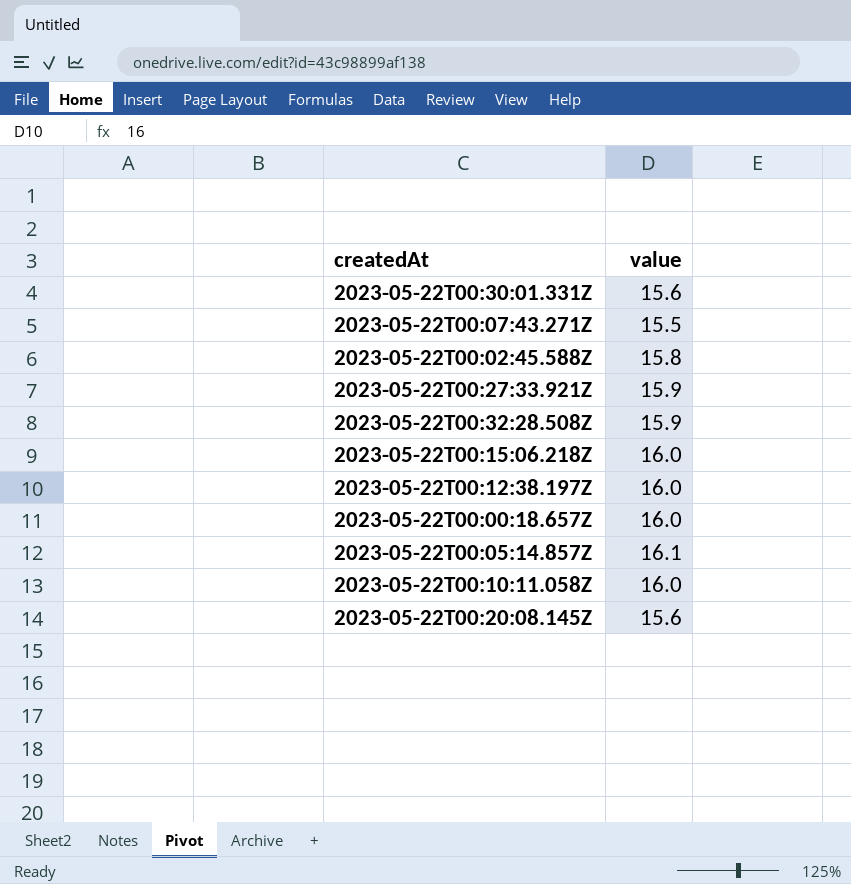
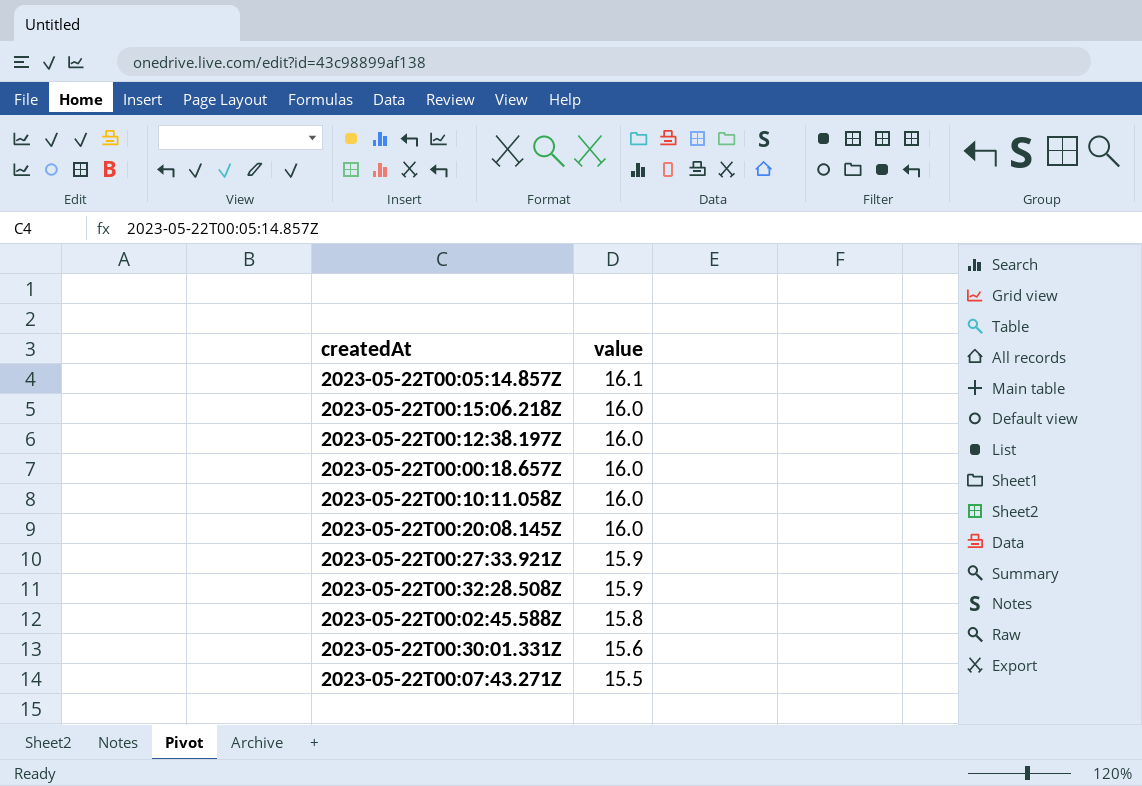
row order: none -> value descending
2023-05-22T00:20:08.145Z | value: 15.6 -> 16.0

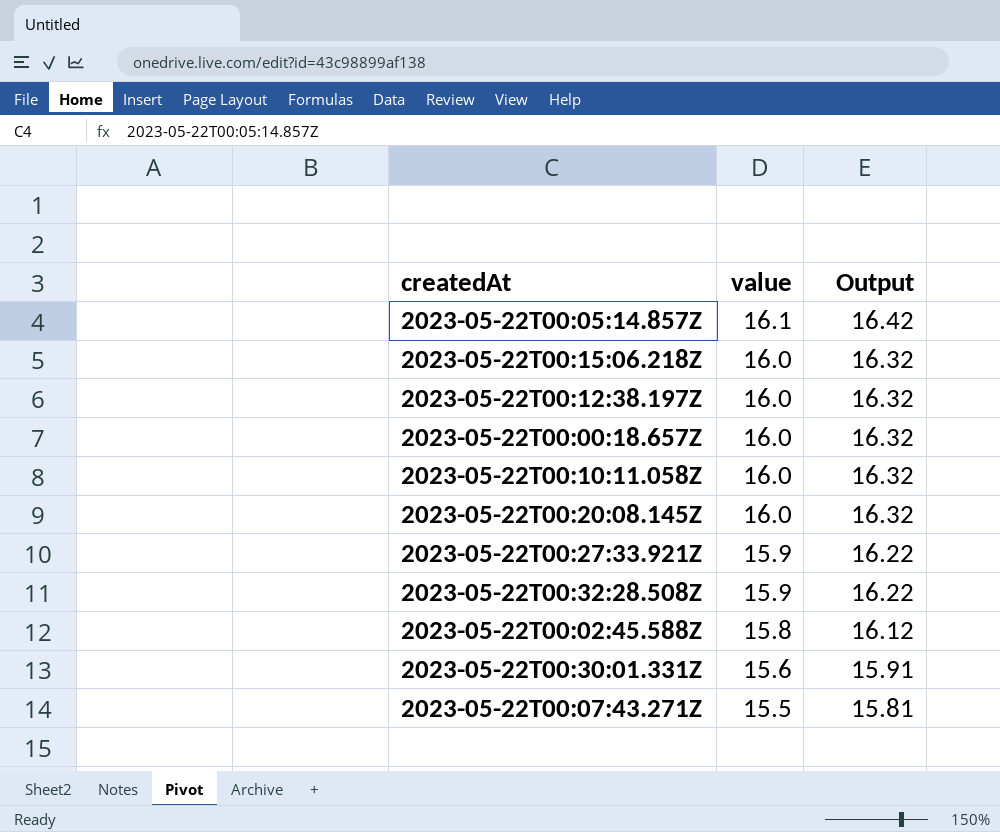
column Output | formula: none -> [value] * 1.02

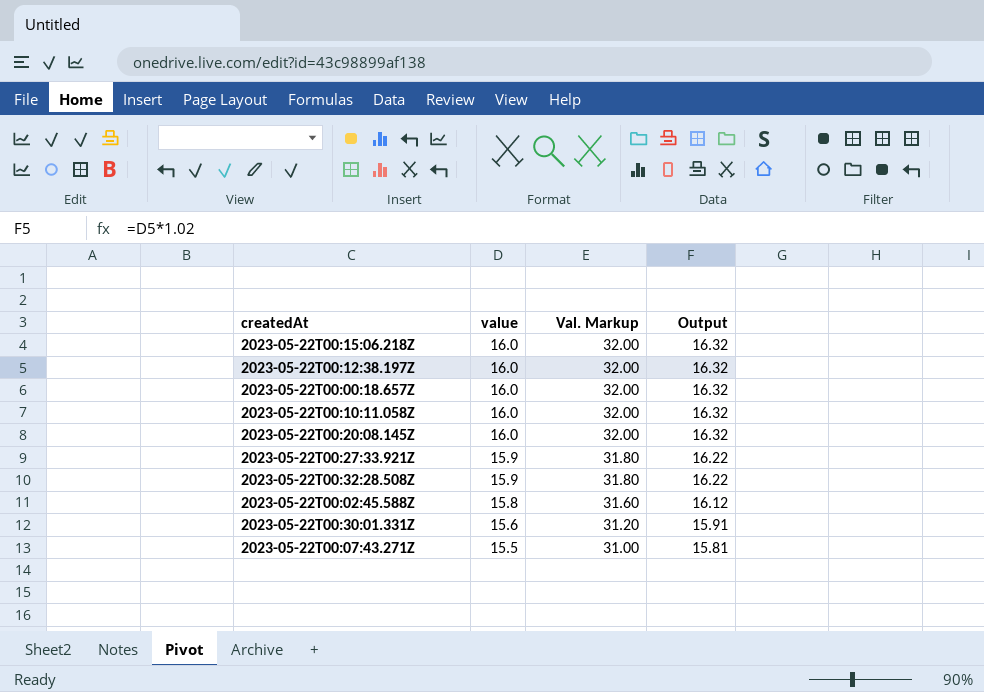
column Val. Markup | formula: none -> [value] * 2
row 2023-05-22T00:05:14.857Z: 16.1 | 16.42 -> none

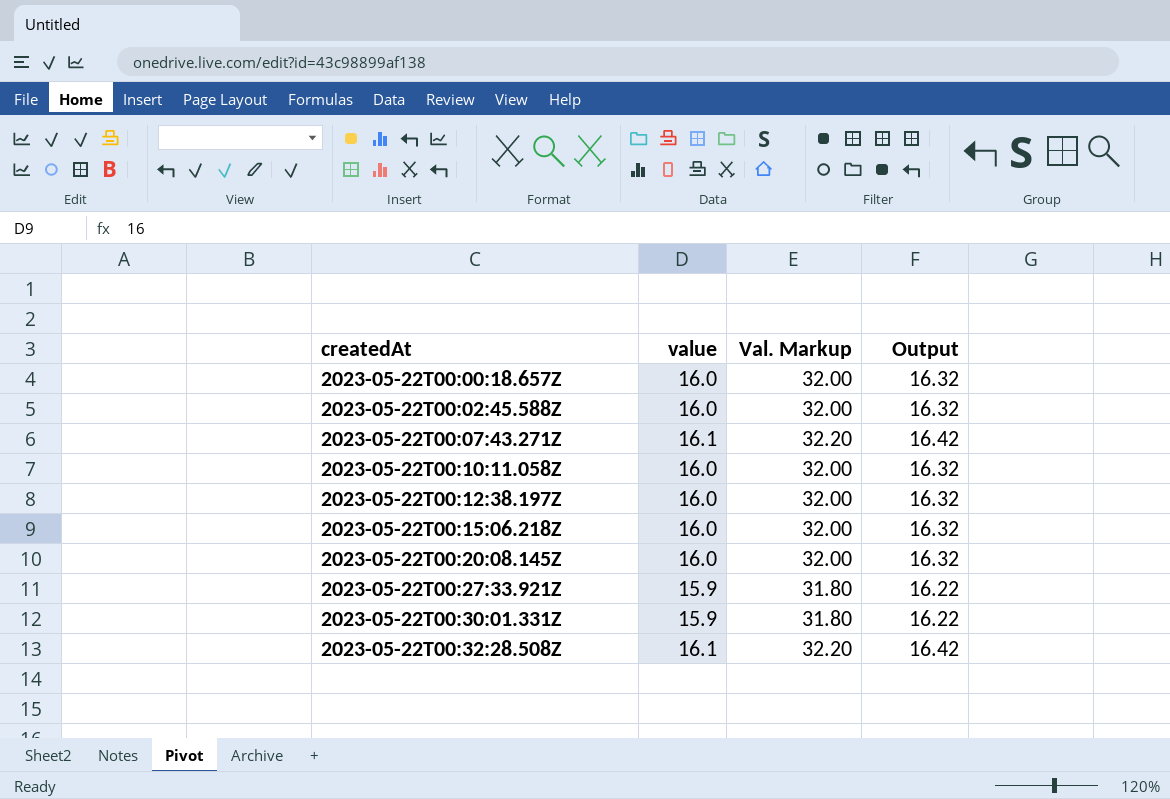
row order: value descending -> createdAt ascending
2023-05-22T00:02:45.588Z | value: 15.8 -> 16.0
2023-05-22T00:02:45.588Z | Val. Markup: 31.60 -> 32.00
2023-05-22T00:02:45.588Z | Output: 16.12 -> 16.32
2023-05-22T00:07:43.271Z | value: 15.5 -> 16.1
2023-05-22T00:07:43.271Z | Val. Markup: 31.00 -> 32.20
2023-05-22T00:07:43.271Z | Output: 15.81 -> 16.42
2023-05-22T00:30:01.331Z | value: 15.6 -> 15.9
2023-05-22T00:30:01.331Z | Val. Markup: 31.20 -> 31.80
2023-05-22T00:30:01.331Z | Output: 15.91 -> 16.22
2023-05-22T00:32:28.508Z | value: 15.9 -> 16.1
2023-05-22T00:32:28.508Z | Val. Markup: 31.80 -> 32.20
2023-05-22T00:32:28.508Z | Output: 16.22 -> 16.42

